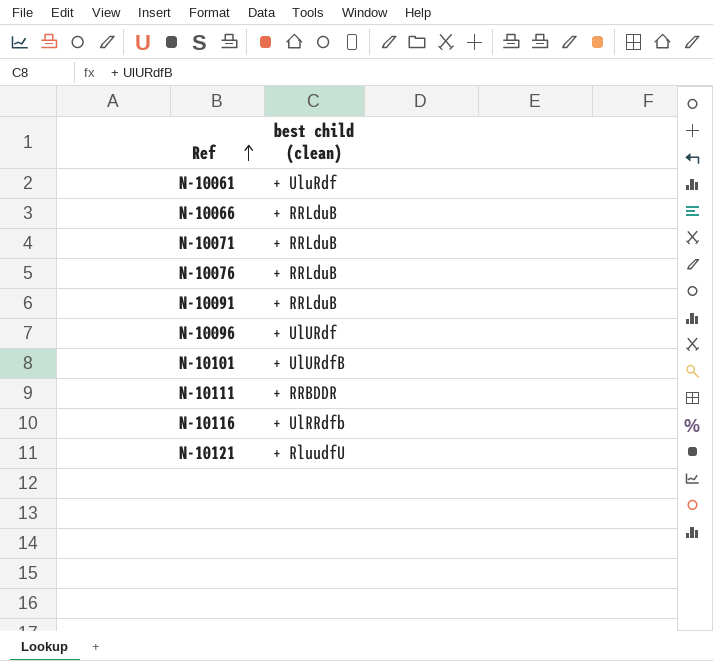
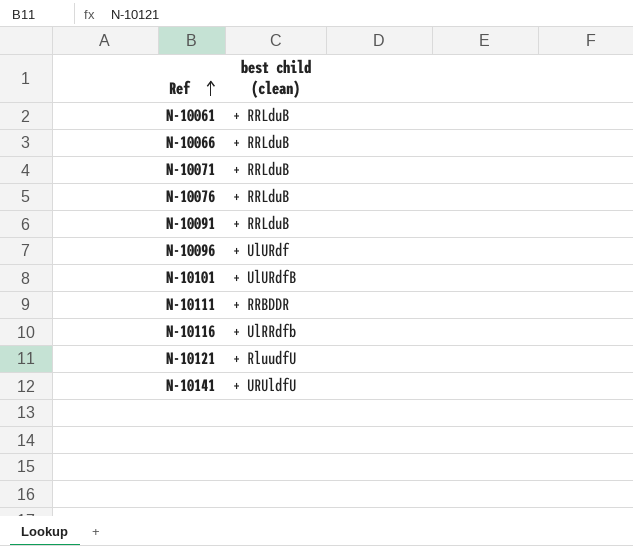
N-10061 | best child (clean): + UluRdf -> + RRLduB
row N-10141: none -> + URUldfU

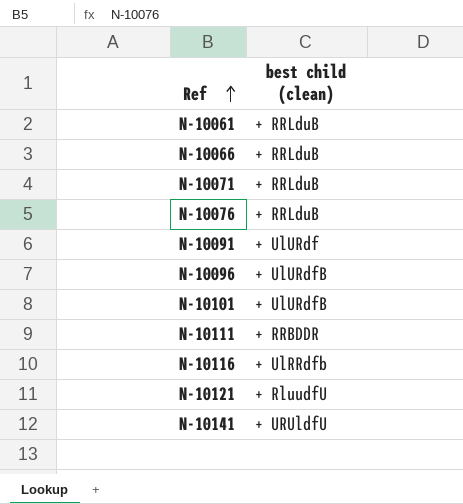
N-10091 | best child (clean): + RRLduB -> + UlURdf
N-10096 | best child (clean): + UlURdf -> + UlURdfB

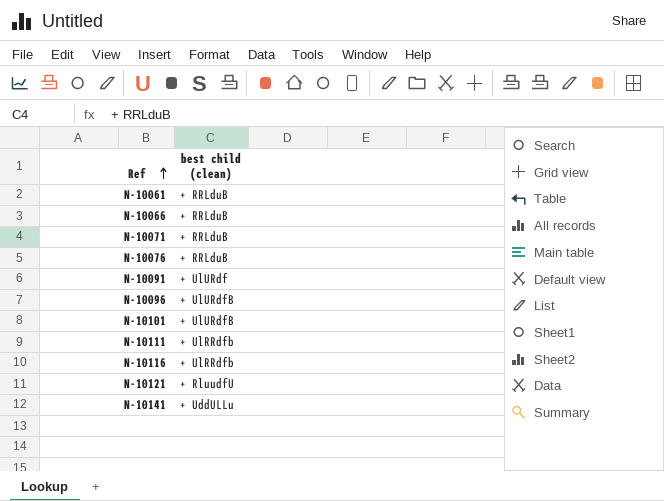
N-10111 | best child (clean): + RRBDDR -> + UlRRdfb
N-10141 | best child (clean): + URUldfU -> + UddULLu

